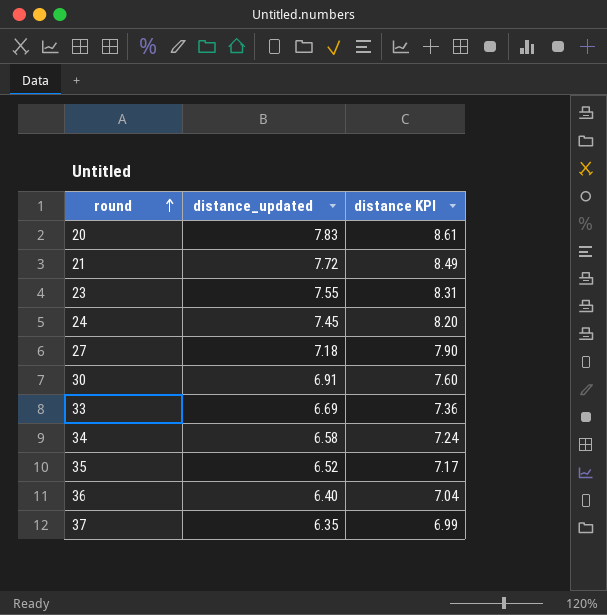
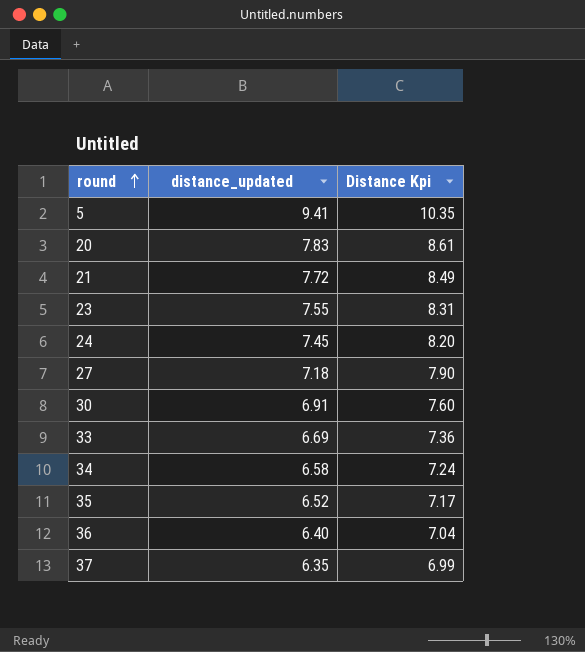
column name: distance KPI -> Distance Kpi
row 5: none -> 9.41 | 10.35

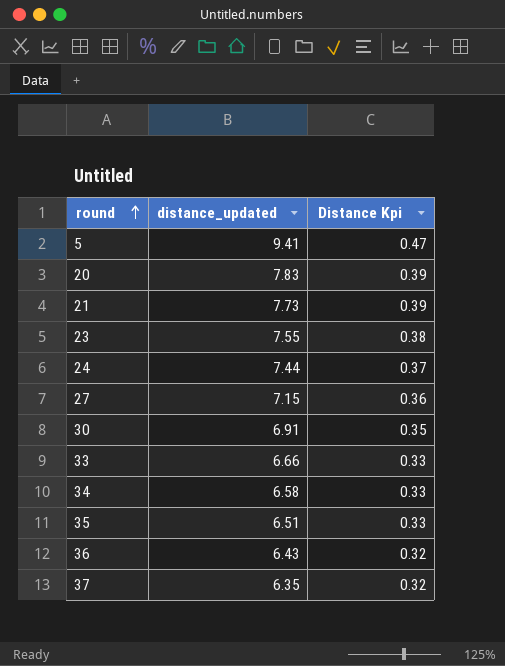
column Distance Kpi | formula: [distance_updated] * 1.1 -> [distance_updated] * 0.05
21 | distance_updated: 7.72 -> 7.73
24 | distance_updated: 7.45 -> 7.44
27 | distance_updated: 7.18 -> 7.15
33 | distance_updated: 6.69 -> 6.66
35 | distance_updated: 6.52 -> 6.51
36 | distance_updated: 6.40 -> 6.43

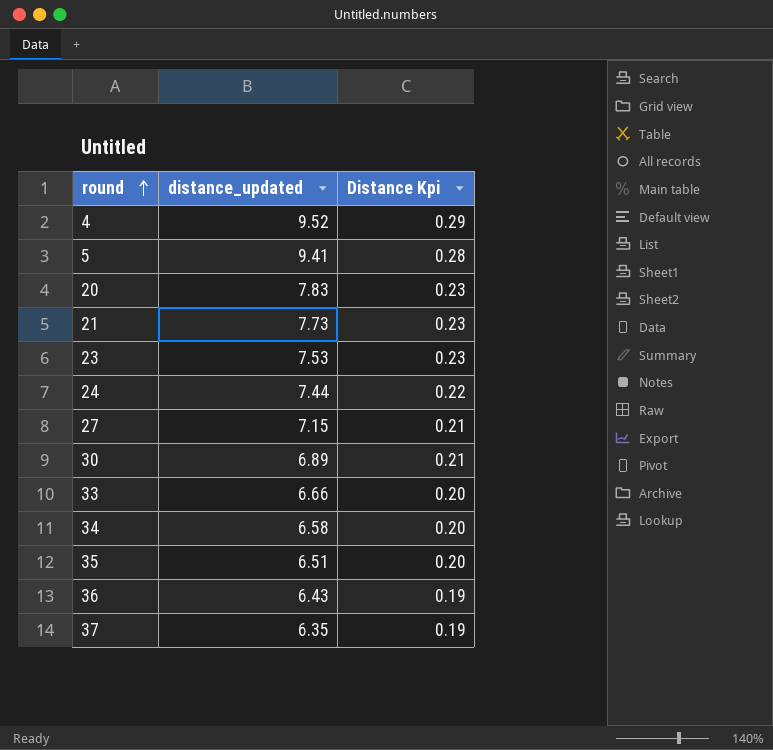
column Distance Kpi | formula: [distance_updated] * 0.05 -> [distance_updated] * 0.03
row 4: none -> 9.52 | 0.29
23 | distance_updated: 7.55 -> 7.53
30 | distance_updated: 6.91 -> 6.89

